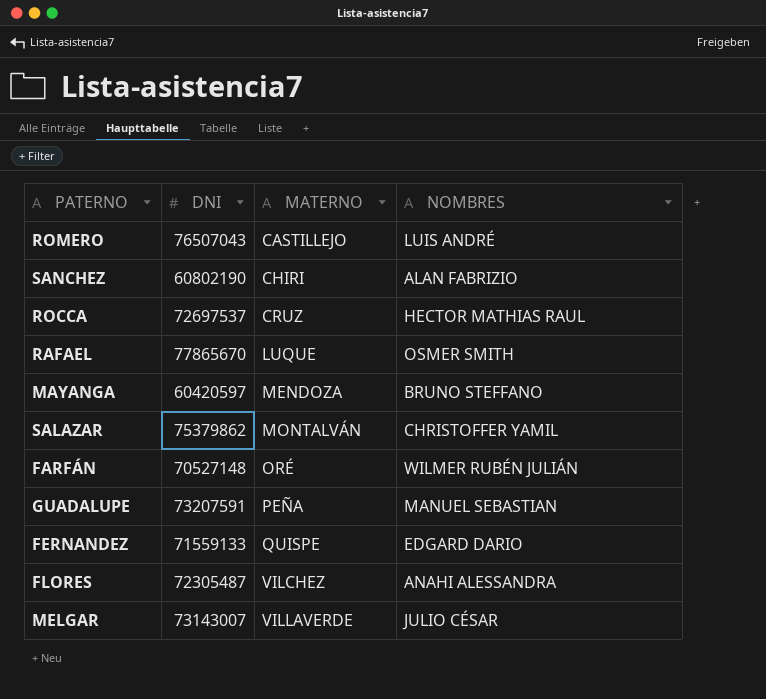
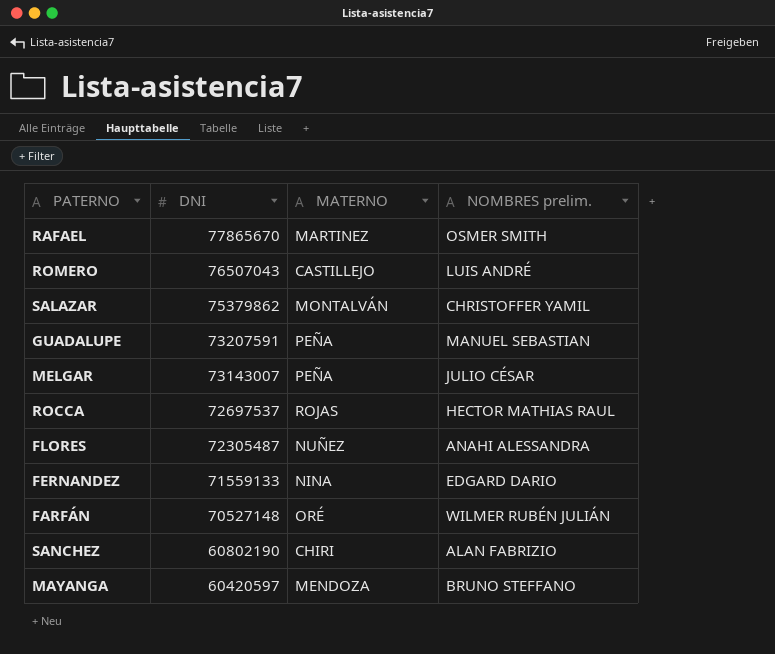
row order: MATERNO ascending -> DNI descending
column name: NOMBRES -> NOMBRES prelim.
RAFAEL | MATERNO: LUQUE -> MARTINEZ
MELGAR | MATERNO: VILLAVERDE -> PEÑA
ROCCA | MATERNO: CRUZ -> ROJAS
FLORES | MATERNO: VILCHEZ -> NUÑEZ
FERNANDEZ | MATERNO: QUISPE -> NINA

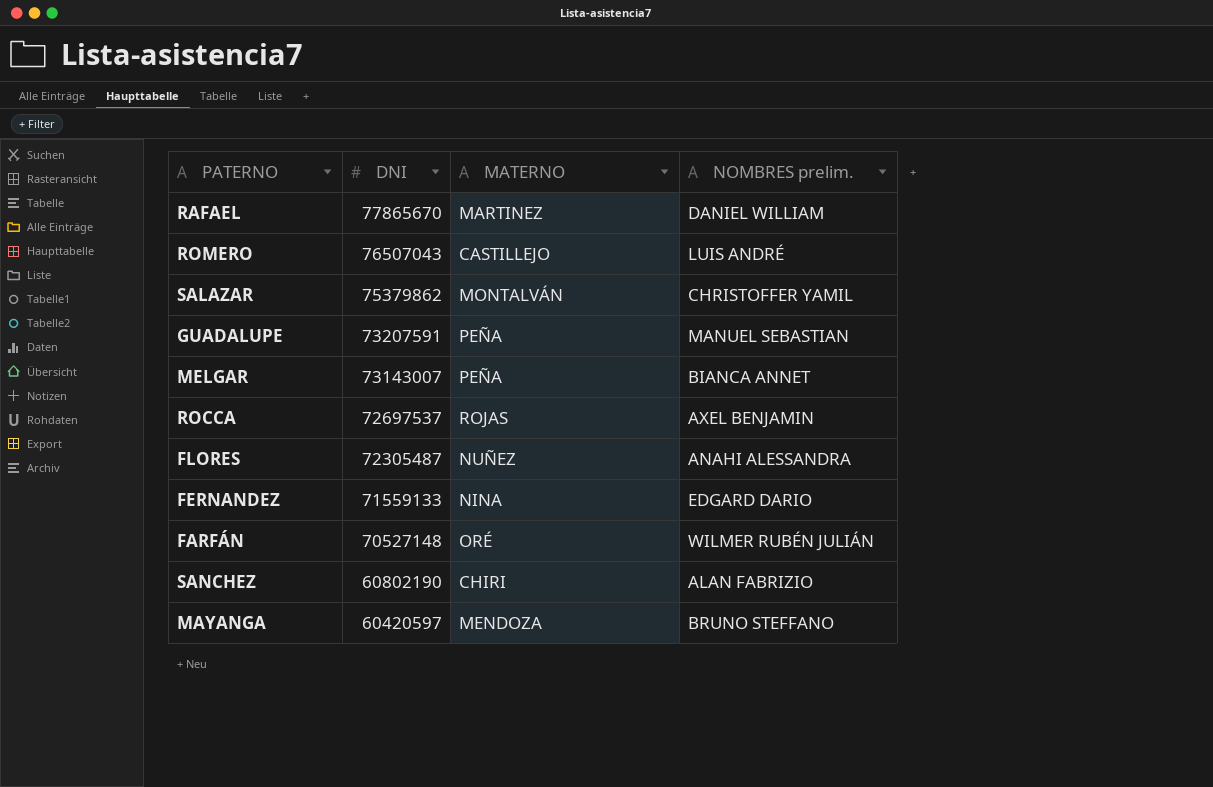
RAFAEL | NOMBRES prelim.: OSMER SMITH -> DANIEL WILLIAM
MELGAR | NOMBRES prelim.: JULIO CÉSAR -> BIANCA ANNET
ROCCA | NOMBRES prelim.: HECTOR MATHIAS RAUL -> AXEL BENJAMIN

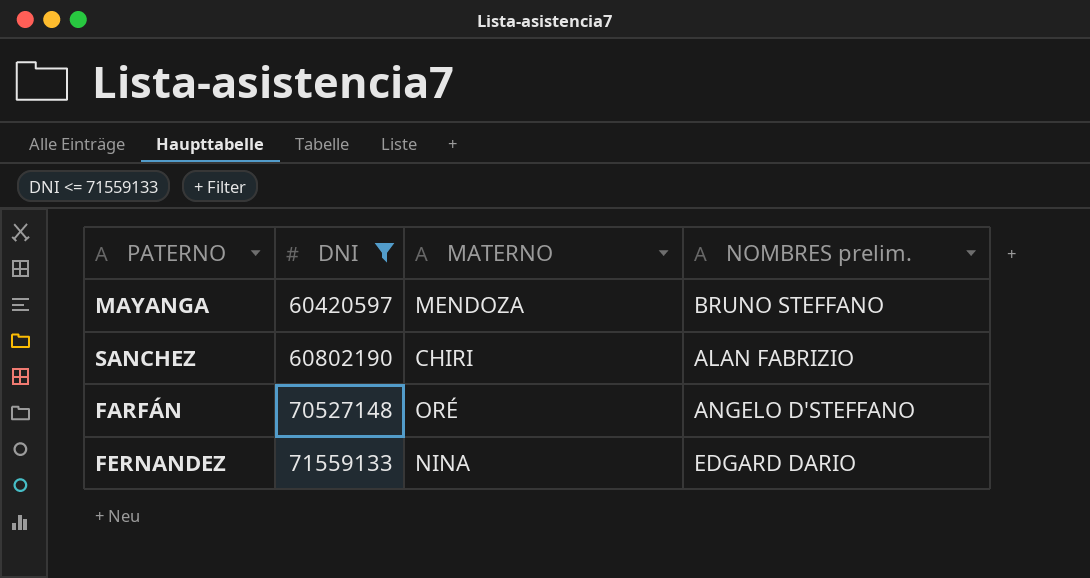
filter: none -> DNI <= 71559133
row order: DNI descending -> DNI ascending
FARFÁN | NOMBRES prelim.: WILMER RUBÉN JULIÁN -> ANGELO D'STEFFANO

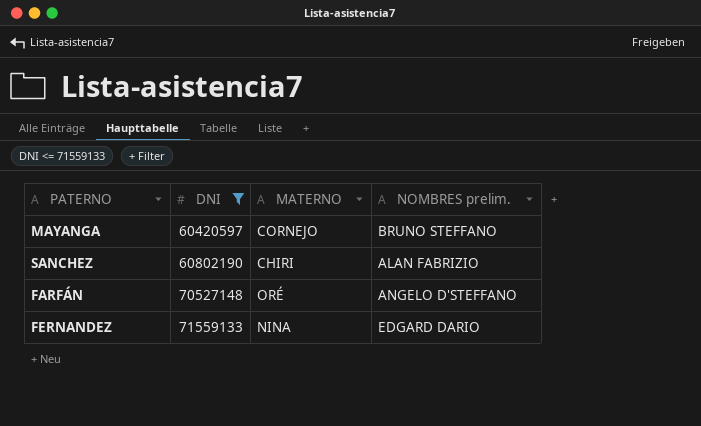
MAYANGA | MATERNO: MENDOZA -> CORNEJO

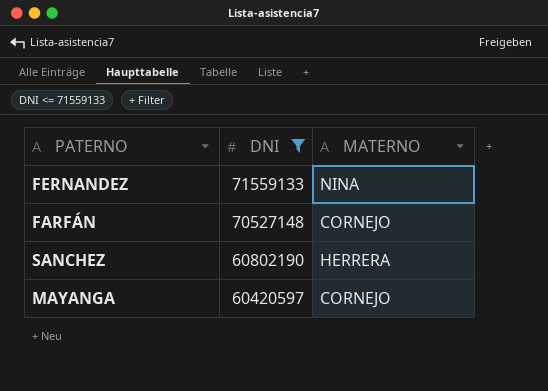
row order: DNI ascending -> DNI descending
column NOMBRES prelim. | position: 4 -> none
FARFÁN | MATERNO: ORÉ -> CORNEJO
SANCHEZ | MATERNO: CHIRI -> HERRERA

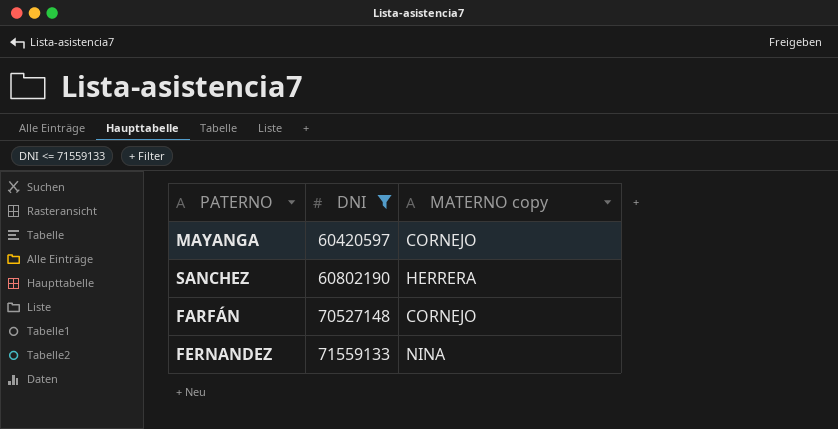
row order: DNI descending -> DNI ascending
column name: MATERNO -> MATERNO copy

